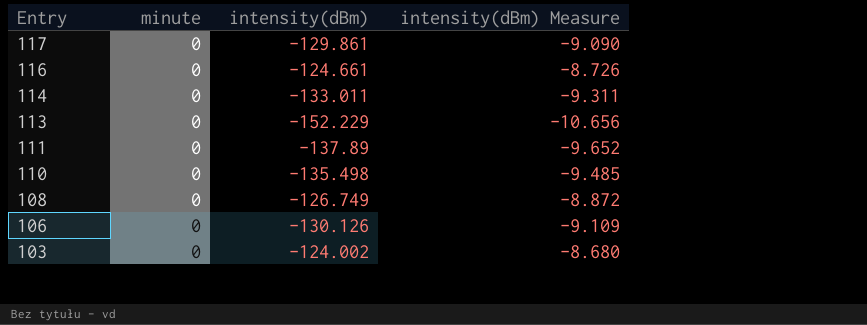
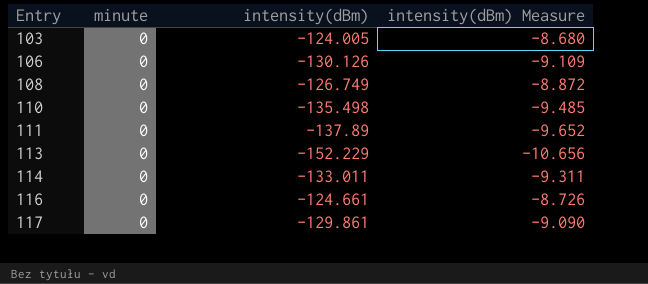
row order: Entry descending -> Entry ascending
103 | intensity(dBm): -124.002 -> -124.005

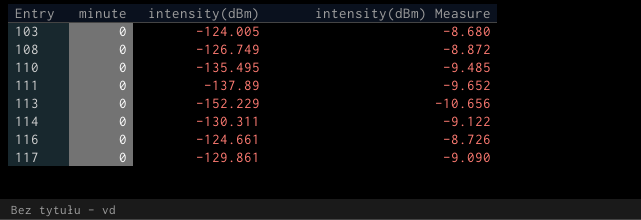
row 106: 0 | -130.126 | -9.109 -> none
110 | intensity(dBm): -135.498 -> -135.495
114 | intensity(dBm): -133.011 -> -130.311
114 | intensity(dBm) Measure: -9.311 -> -9.122

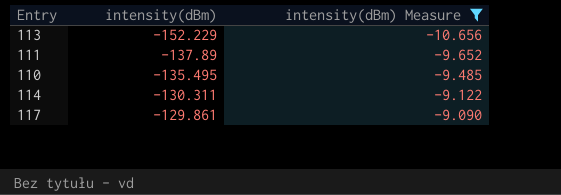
filter: none -> intensity(dBm) Measure <= -9.090
row order: Entry ascending -> intensity(dBm) ascending
column minute | position: 2 -> none

